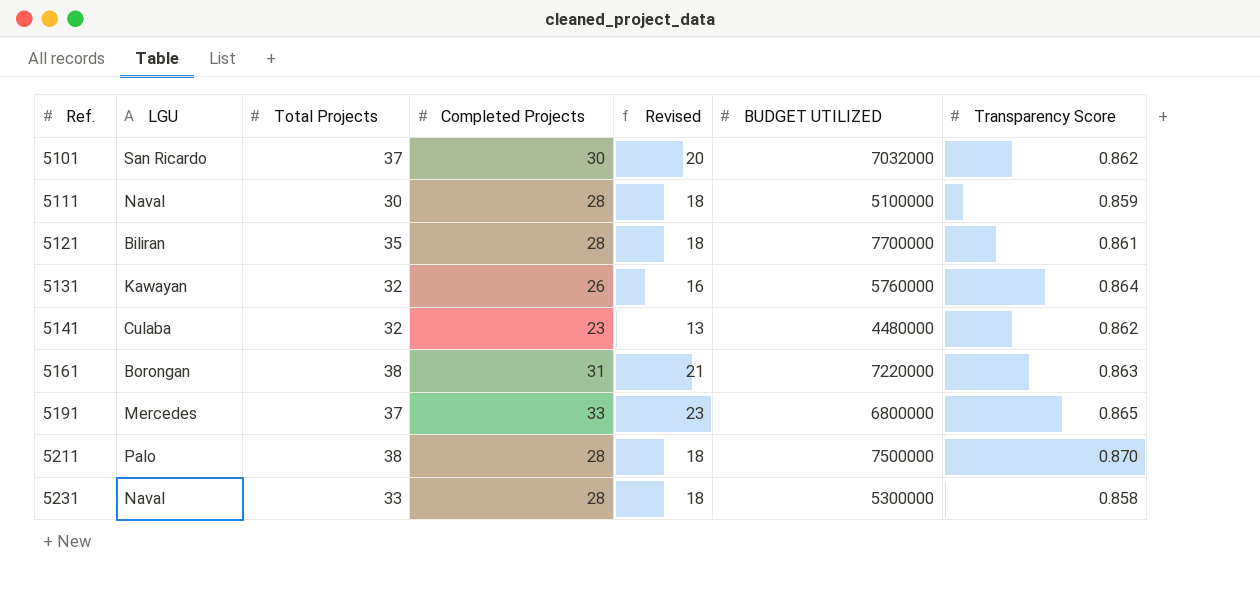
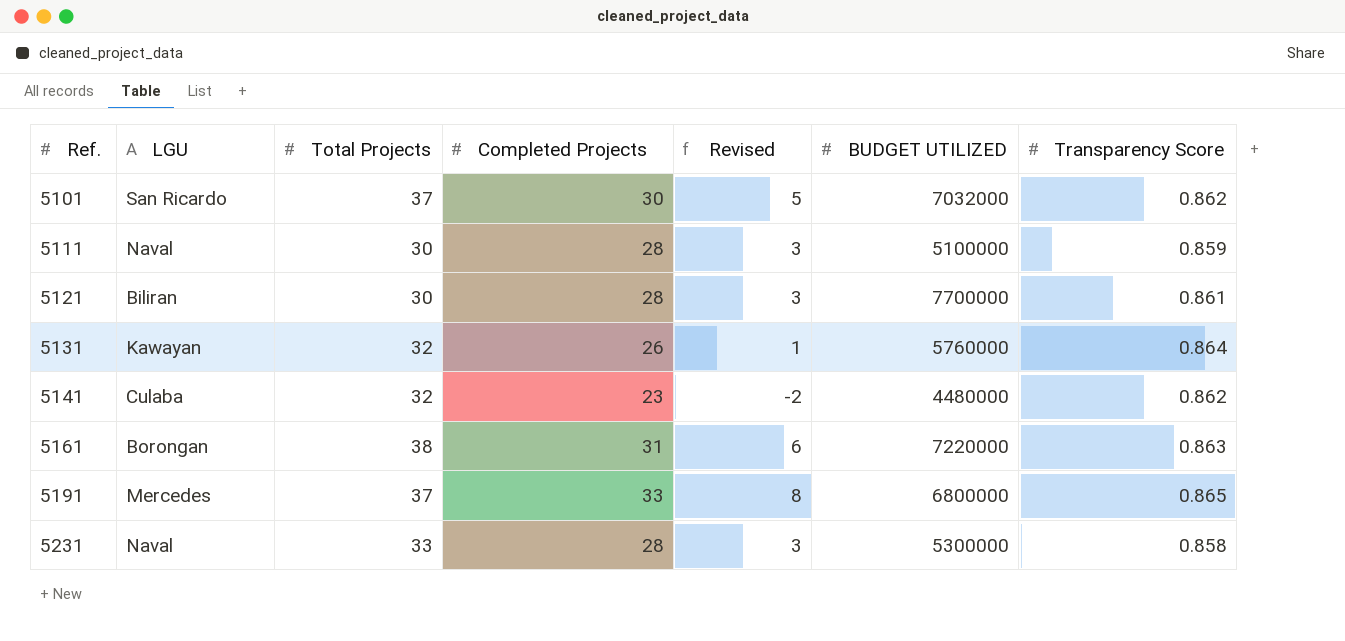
column Revised | formula: [Completed Projects] - 10 -> [Completed Projects] - 25
row 5211: Palo | 38 | 28 | 18 | 7500000 | 0.870 -> none
5121 | Total Projects: 35 -> 30

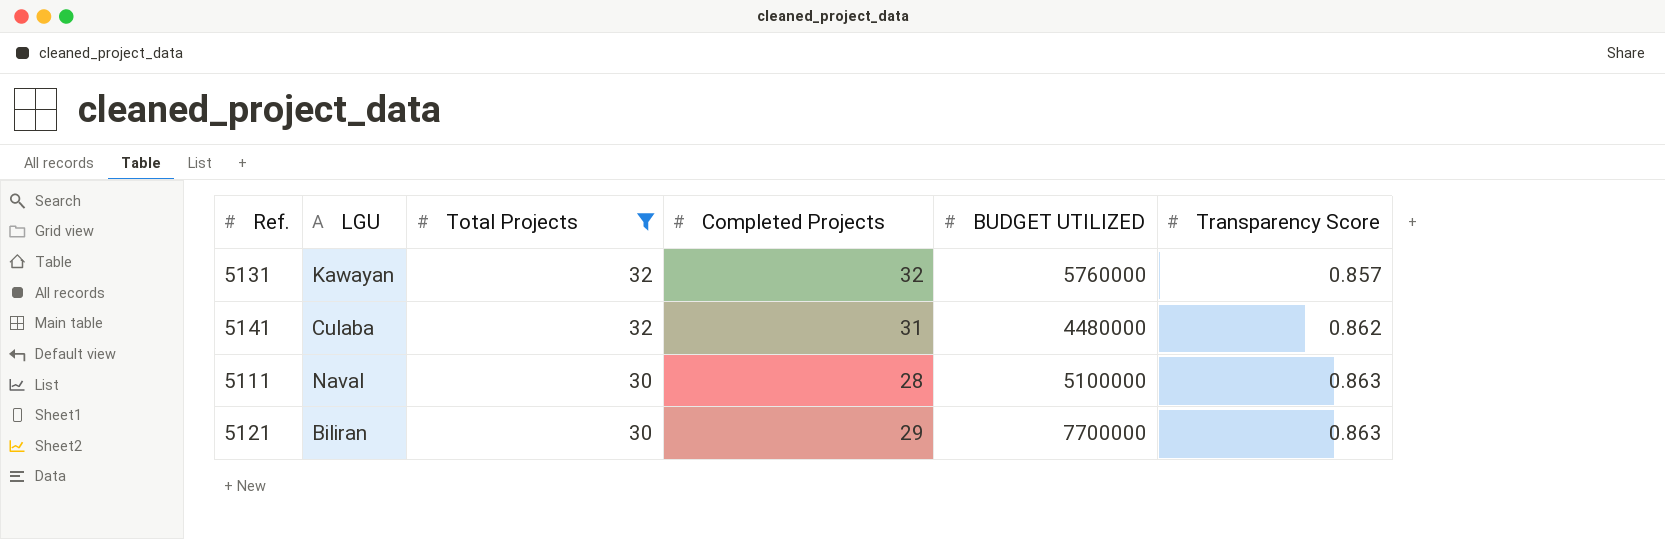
filter: none -> Total Projects <= 32
row order: Ref. ascending -> Total Projects descending
column Revised | formula: [Completed Projects] - 25 -> none
5131 | Completed Projects: 26 -> 32
5131 | Transparency Score: 0.864 -> 0.857
5141 | Completed Projects: 23 -> 31
5111 | Transparency Score: 0.859 -> 0.863
5121 | Completed Projects: 28 -> 29
5121 | Transparency Score: 0.861 -> 0.863

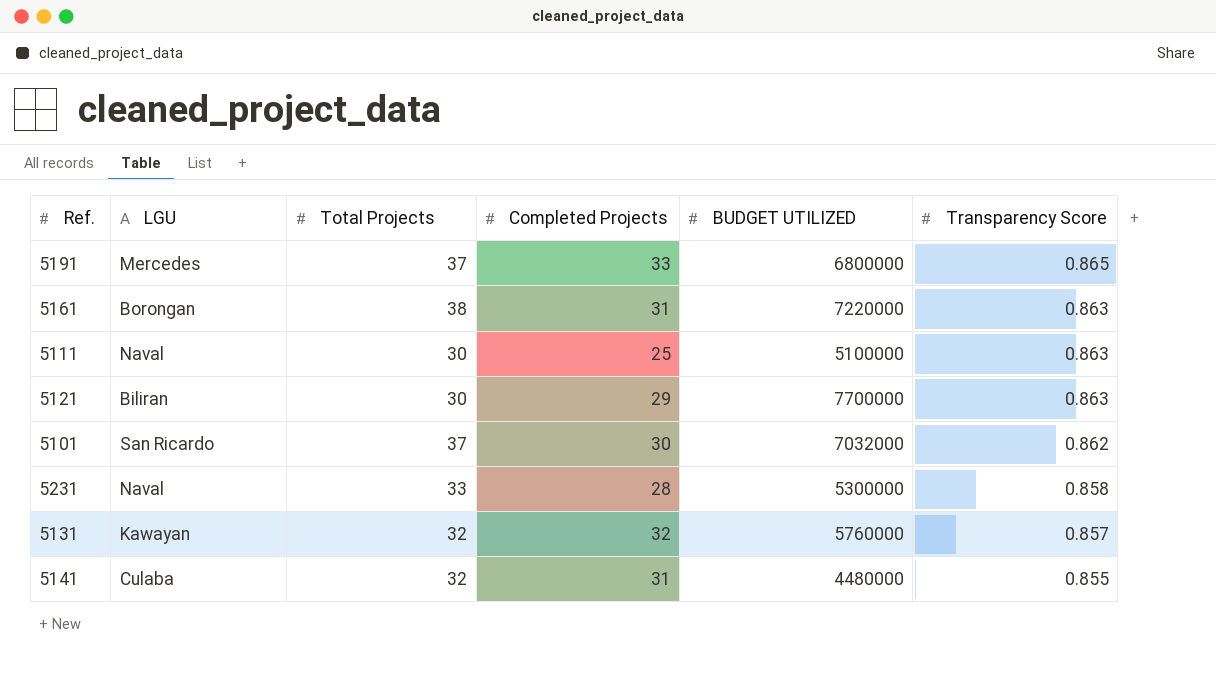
filter: Total Projects <= 32 -> none
row order: Total Projects descending -> Transparency Score descending
5111 | Completed Projects: 28 -> 25
5141 | Transparency Score: 0.862 -> 0.855

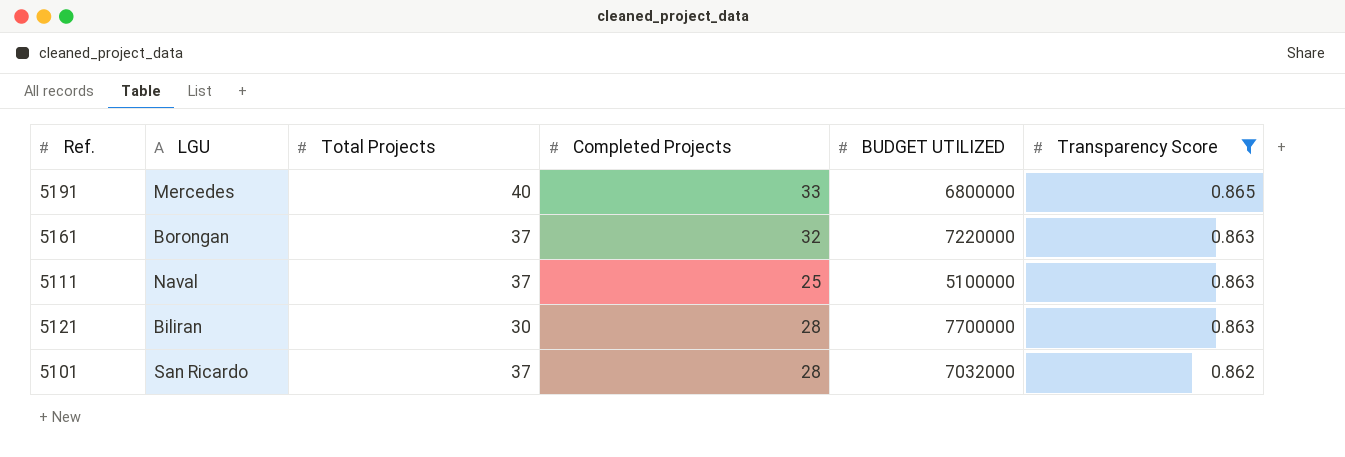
filter: none -> Transparency Score >= 0.862
5191 | Total Projects: 37 -> 40
5161 | Total Projects: 38 -> 37
5161 | Completed Projects: 31 -> 32
5111 | Total Projects: 30 -> 37
5121 | Completed Projects: 29 -> 28
5101 | Completed Projects: 30 -> 28

